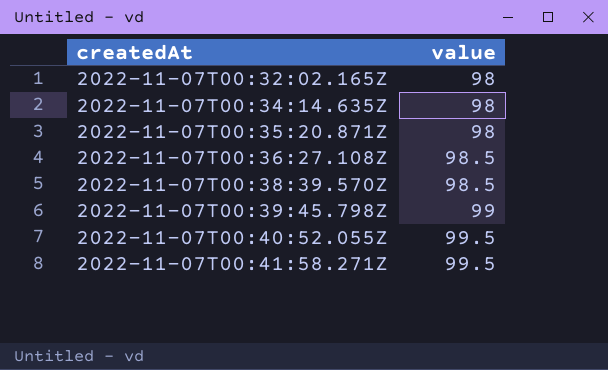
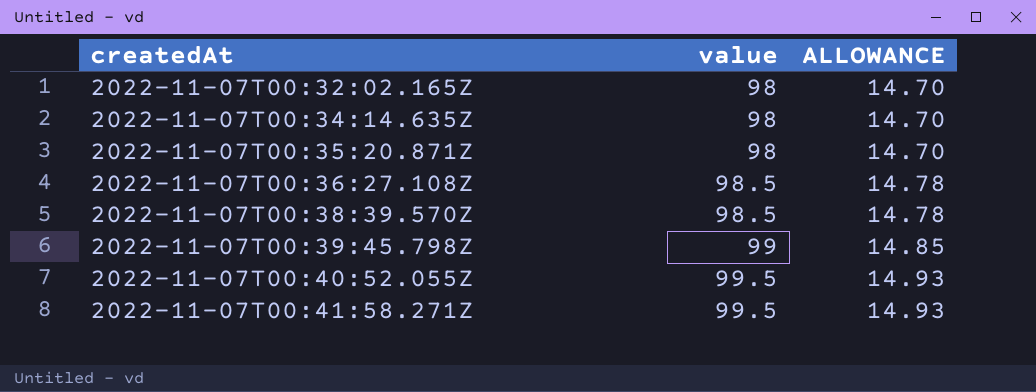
column ALLOWANCE | formula: none -> [value] * 0.15

